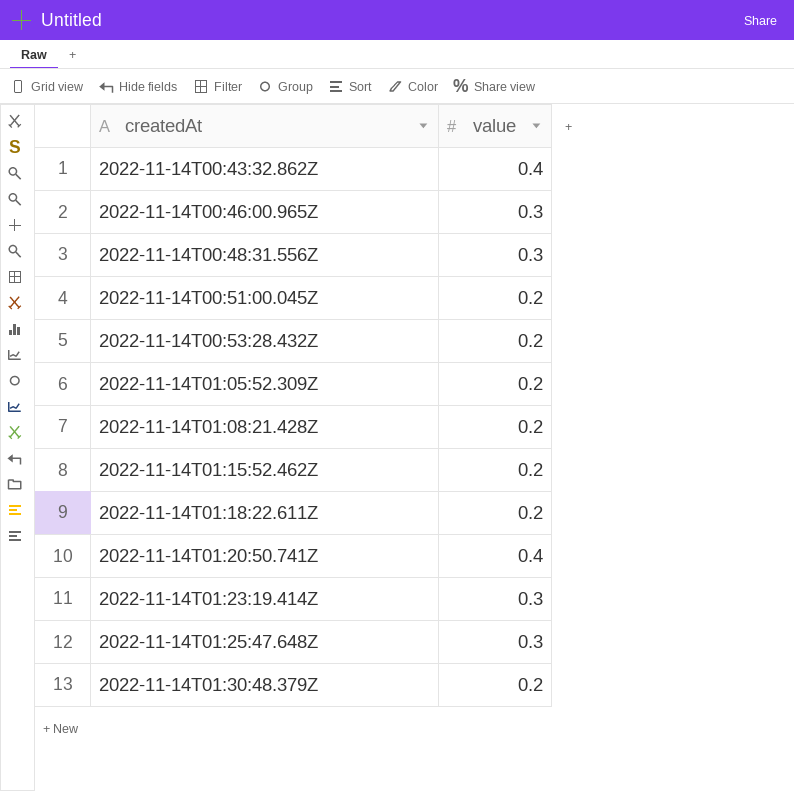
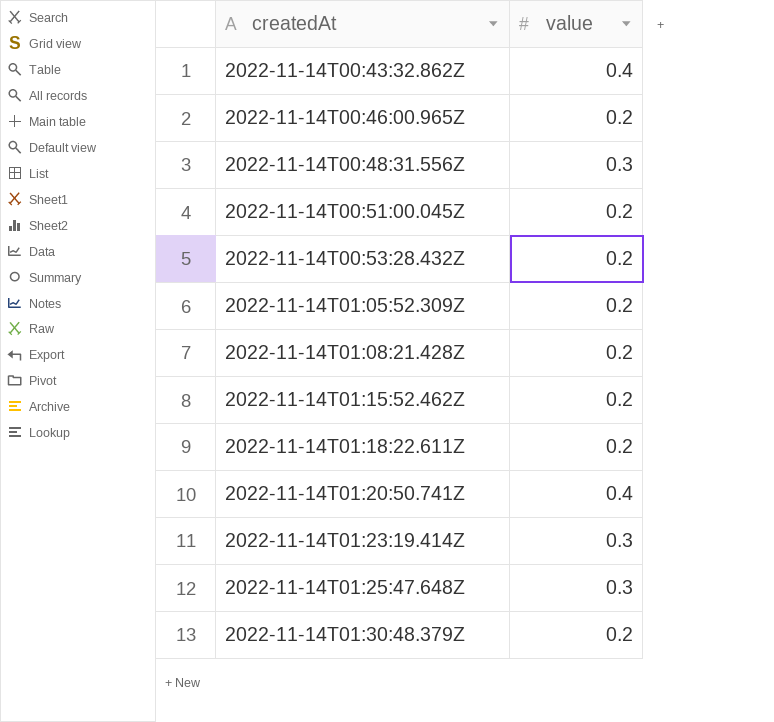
2022-11-14T00:46:00.965Z | value: 0.3 -> 0.2

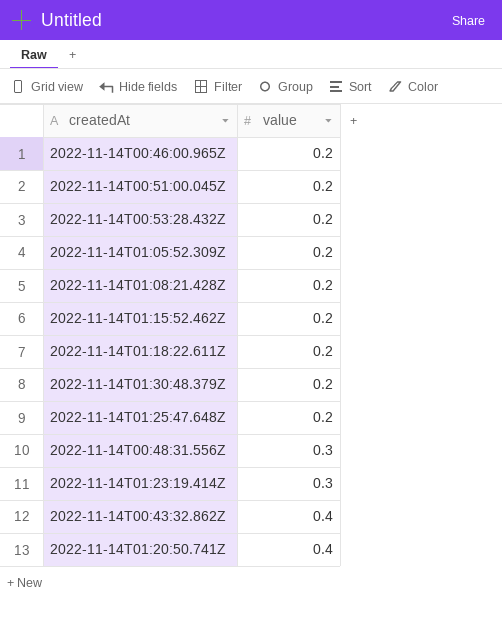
row order: createdAt ascending -> value ascending
2022-11-14T01:25:47.648Z | value: 0.3 -> 0.2

